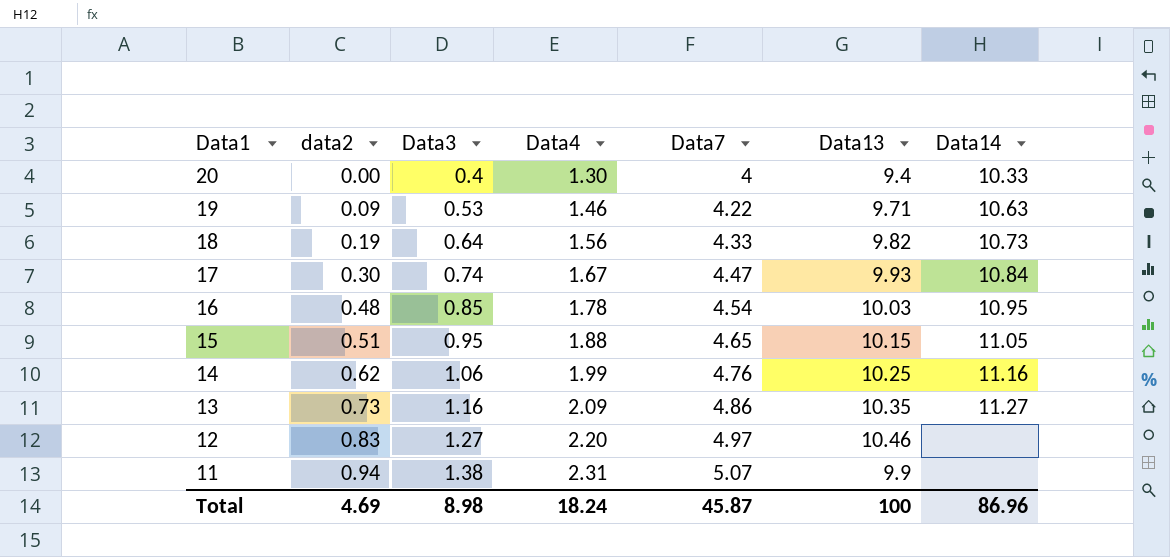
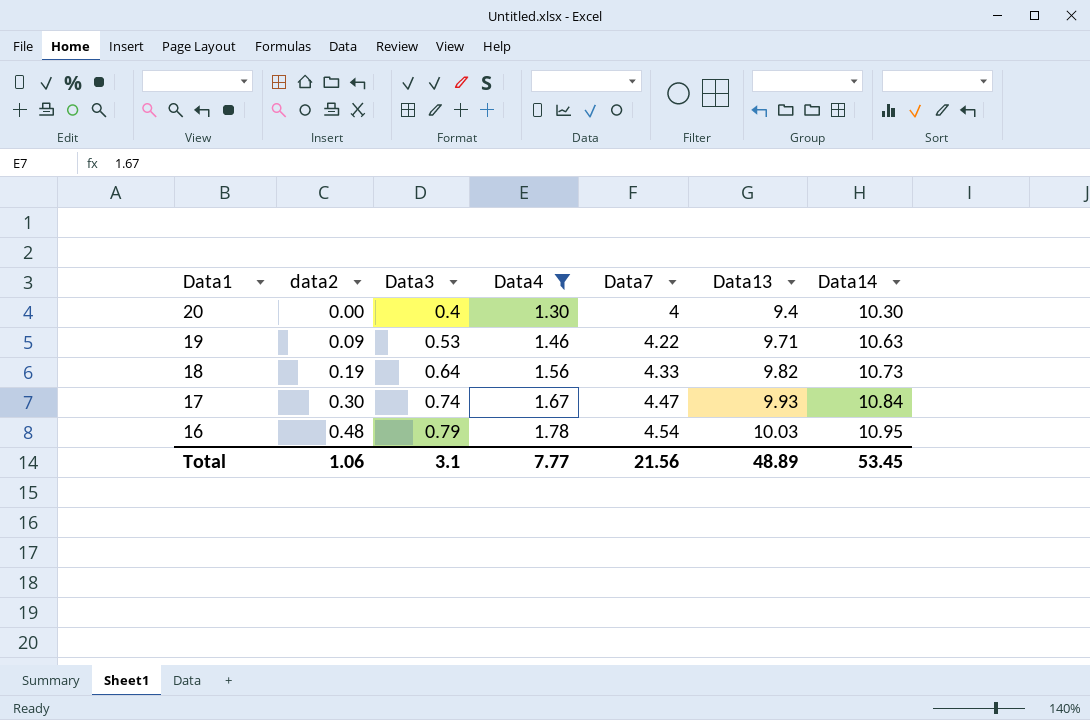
filter: none -> Data4 <= 1.78
20 | Data14: 10.33 -> 10.30
16 | Data3: 0.85 -> 0.79
Total | data2: 4.69 -> 1.06
Total | Data3: 8.98 -> 3.1
Total | Data4: 18.24 -> 7.77
Total | Data7: 45.87 -> 21.56
Total | Data13: 100 -> 48.89
Total | Data14: 86.96 -> 53.45

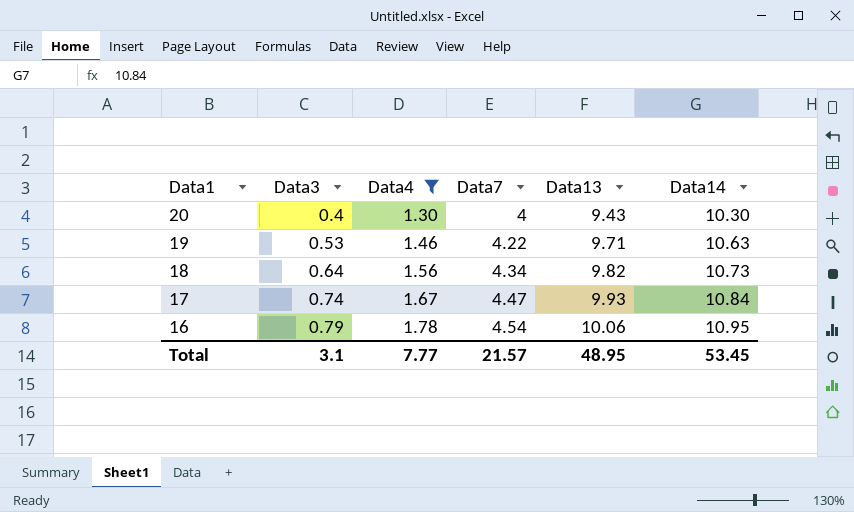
column data2 | position: 2 -> none
20 | Data13: 9.4 -> 9.43
18 | Data7: 4.33 -> 4.34
16 | Data13: 10.03 -> 10.06
Total | Data7: 21.56 -> 21.57
Total | Data13: 48.89 -> 48.95

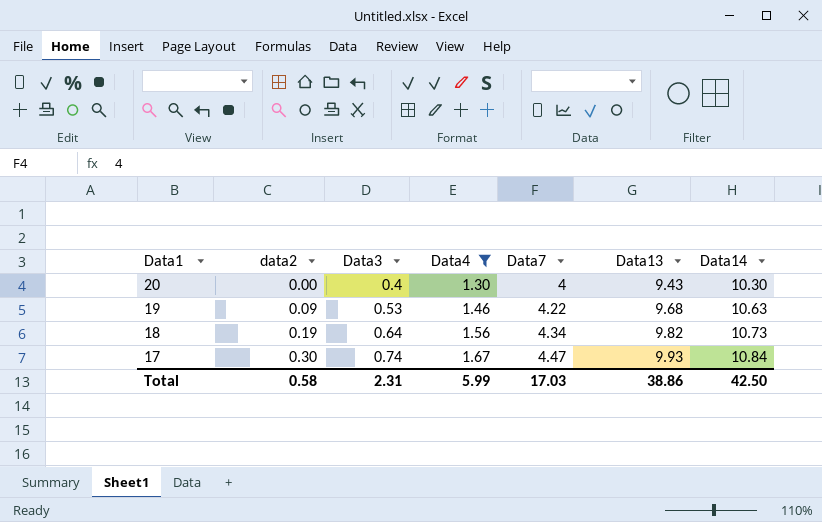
column data2 | position: none -> 2
row 16: 0.79 | 1.78 | 4.54 | 10.06 | 10.95 -> none
19 | Data13: 9.71 -> 9.68
Total | Data3: 3.1 -> 2.31
Total | Data4: 7.77 -> 5.99
Total | Data7: 21.57 -> 17.03
Total | Data13: 48.95 -> 38.86
Total | Data14: 53.45 -> 42.50

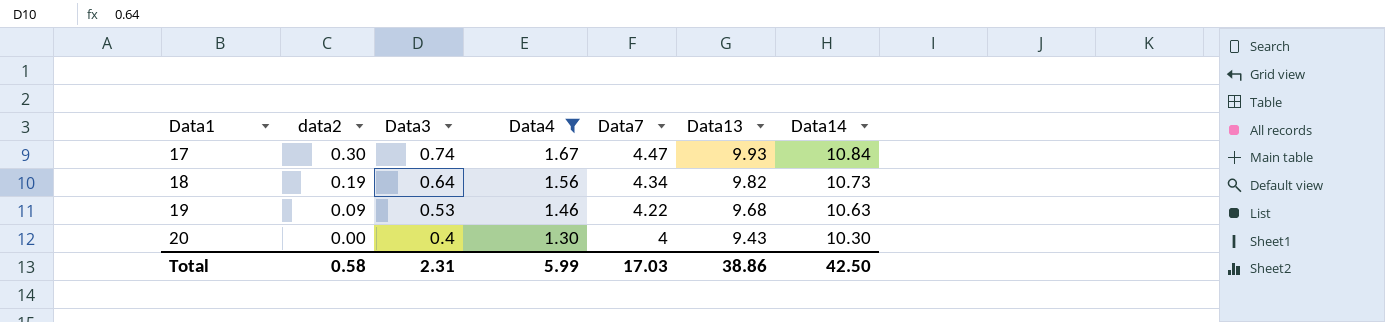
row order: Data1 descending -> Data1 ascending

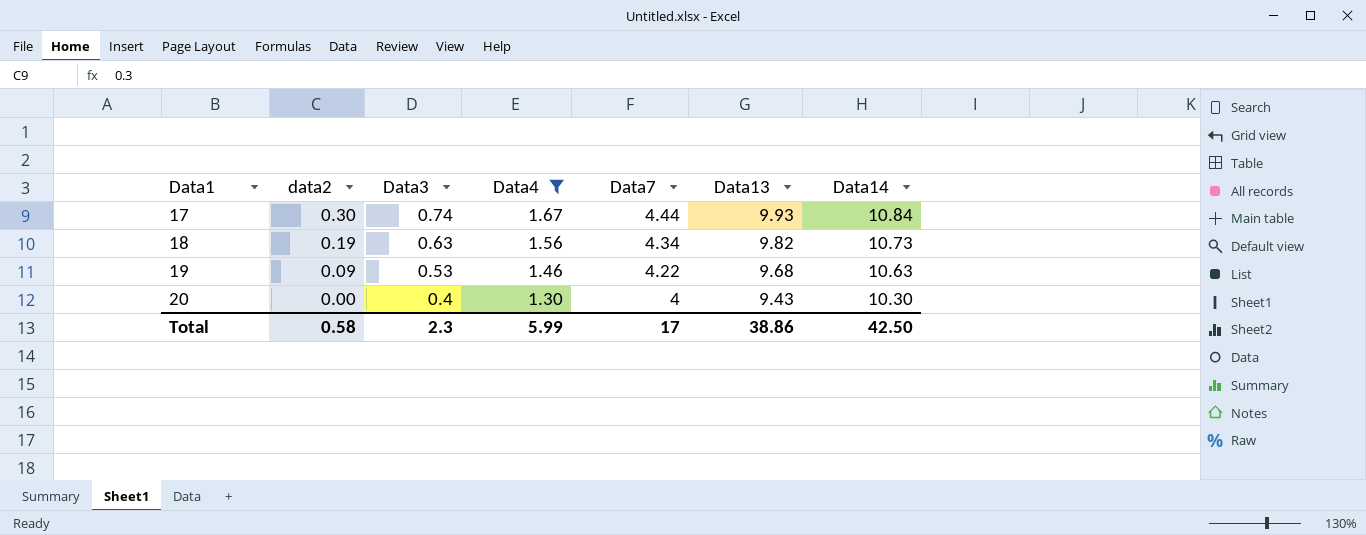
17 | Data7: 4.47 -> 4.44
18 | Data3: 0.64 -> 0.63
Total | Data3: 2.31 -> 2.3
Total | Data7: 17.03 -> 17

